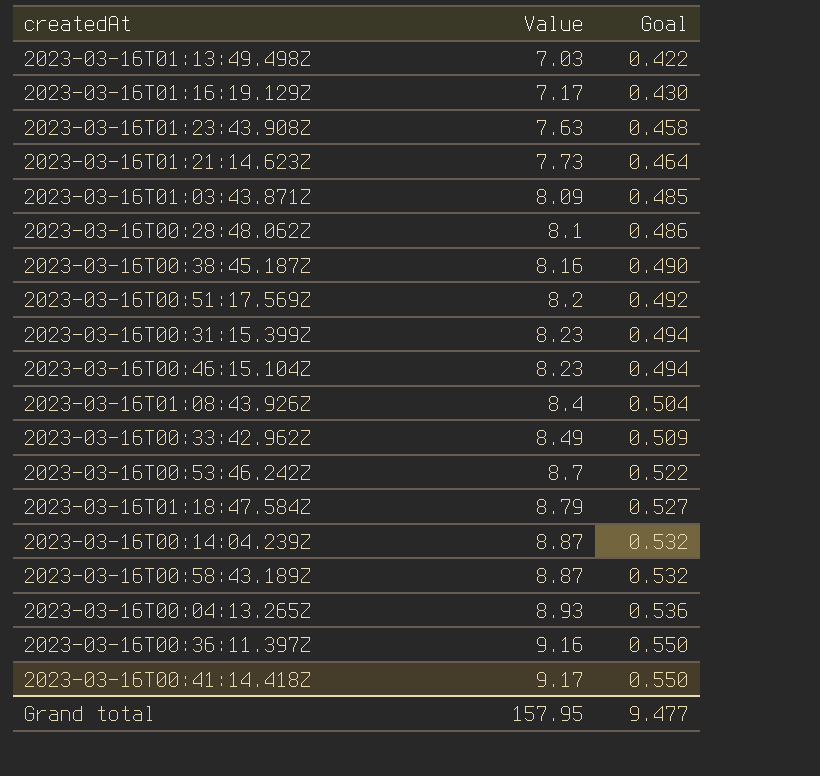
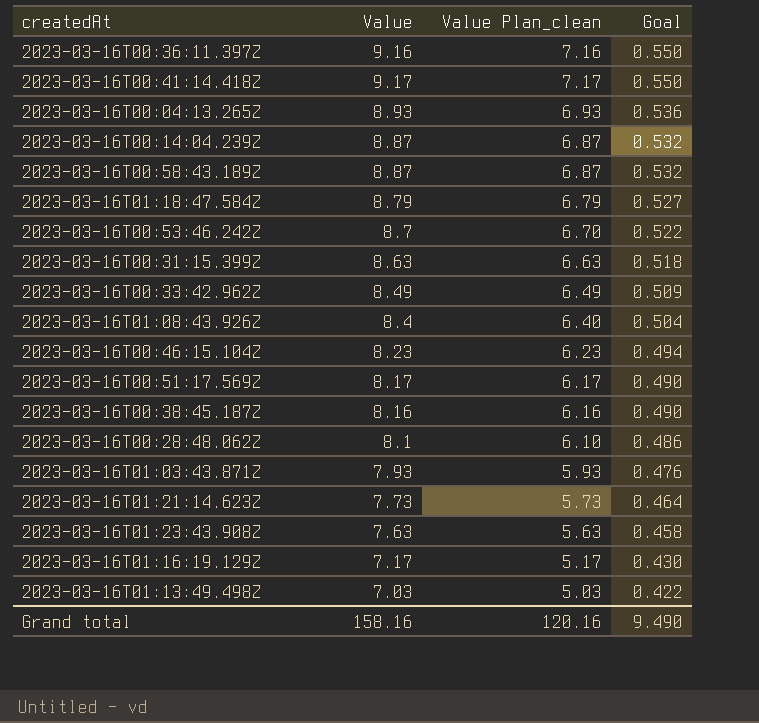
row order: Value ascending -> Goal descending
column Value Plan_clean | formula: none -> [Value] - 2
2023-03-16T00:31:15.399Z | Value: 8.23 -> 8.63
2023-03-16T00:31:15.399Z | Goal: 0.494 -> 0.518
2023-03-16T00:51:17.569Z | Value: 8.2 -> 8.17
2023-03-16T00:51:17.569Z | Goal: 0.492 -> 0.490
2023-03-16T01:03:43.871Z | Value: 8.09 -> 7.93
2023-03-16T01:03:43.871Z | Goal: 0.485 -> 0.476
Grand total | Value: 157.95 -> 158.16
Grand total | Goal: 9.477 -> 9.490

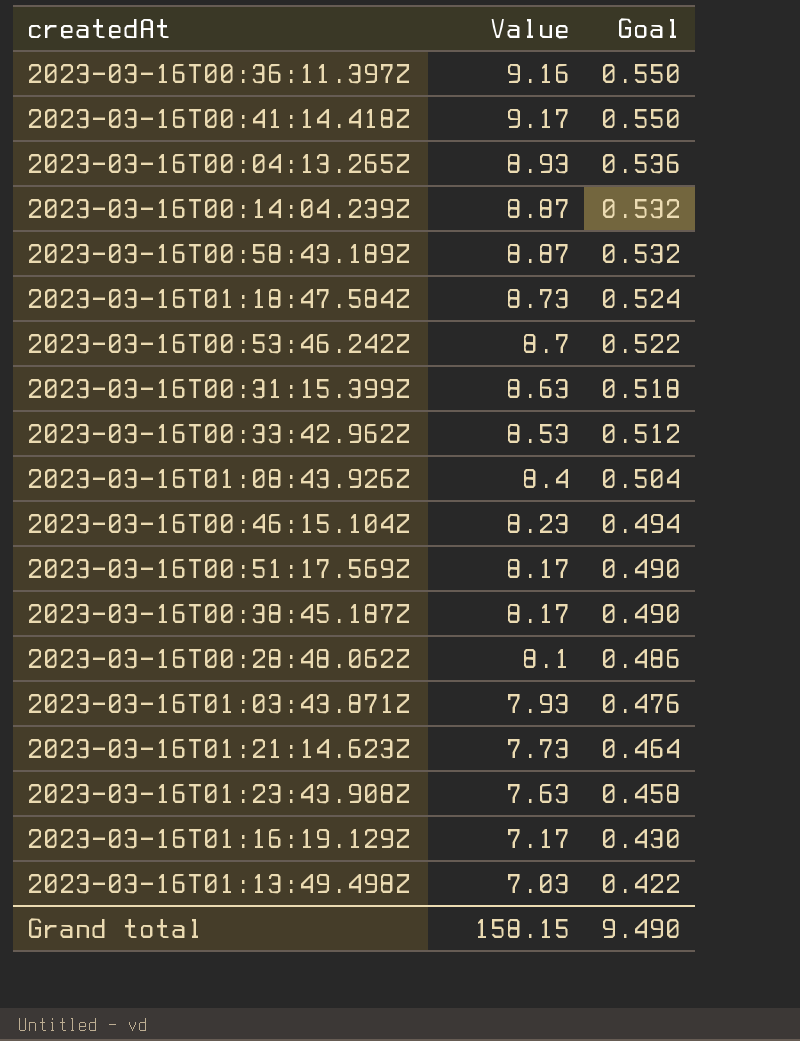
column Value Plan_clean | formula: [Value] - 2 -> none
2023-03-16T01:18:47.584Z | Value: 8.79 -> 8.73
2023-03-16T01:18:47.584Z | Goal: 0.527 -> 0.524
2023-03-16T00:33:42.962Z | Value: 8.49 -> 8.53
2023-03-16T00:33:42.962Z | Goal: 0.509 -> 0.512
2023-03-16T00:38:45.187Z | Value: 8.16 -> 8.17
Grand total | Value: 158.16 -> 158.15

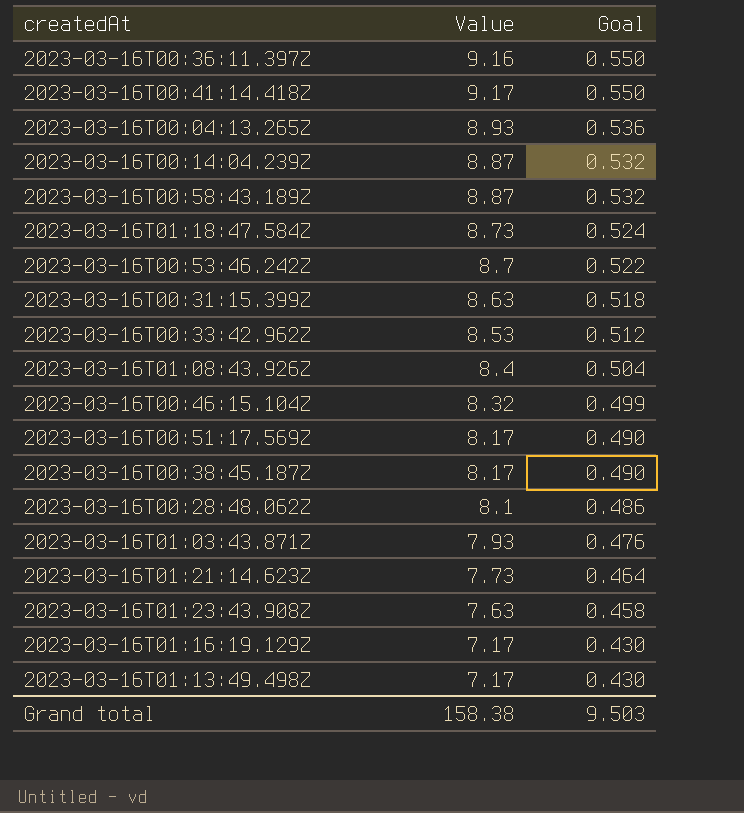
2023-03-16T00:46:15.104Z | Value: 8.23 -> 8.32
2023-03-16T00:46:15.104Z | Goal: 0.494 -> 0.499
2023-03-16T01:13:49.498Z | Value: 7.03 -> 7.17
2023-03-16T01:13:49.498Z | Goal: 0.422 -> 0.430
Grand total | Value: 158.15 -> 158.38
Grand total | Goal: 9.490 -> 9.503

